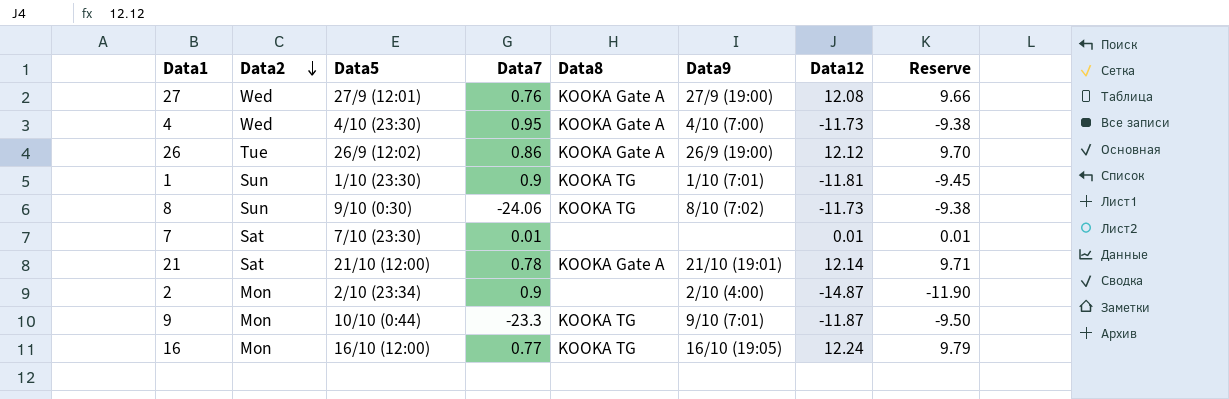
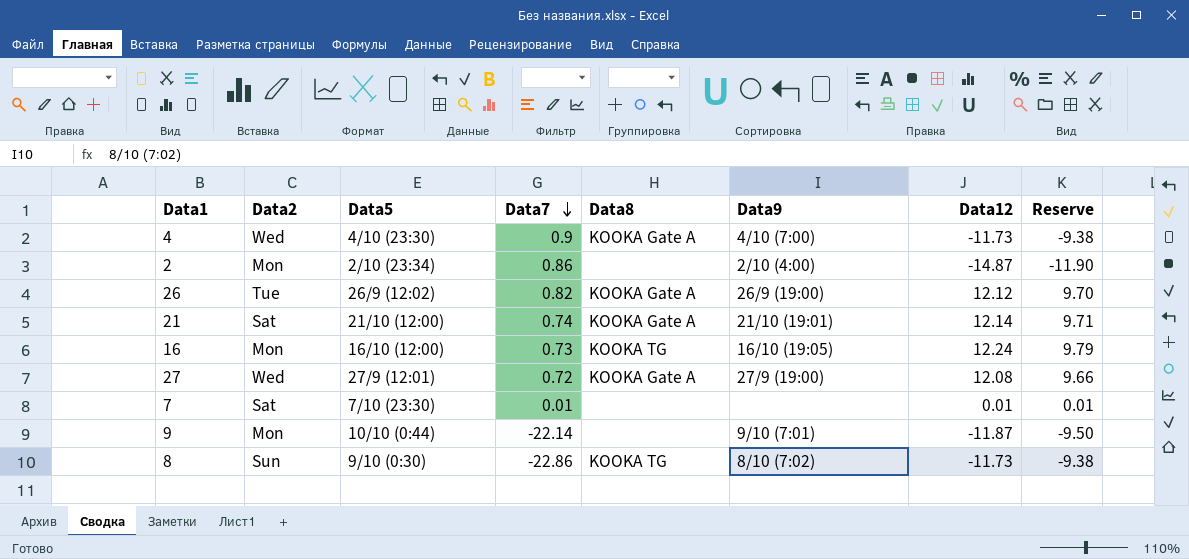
row order: Data2 descending -> Data7 descending
row 1: Sun | 1/10 (23:30) | 0.9 | KOOKA TG | 1/10 (7:01) | -11.81 | -9.45 -> none
4 | Data7: 0.95 -> 0.9
2 | Data7: 0.9 -> 0.86
26 | Data7: 0.86 -> 0.82
21 | Data7: 0.78 -> 0.74
16 | Data7: 0.77 -> 0.73
27 | Data7: 0.76 -> 0.72
9 | Data7: -23.3 -> -22.14
9 | Data8: KOOKA TG -> none
8 | Data7: -24.06 -> -22.86

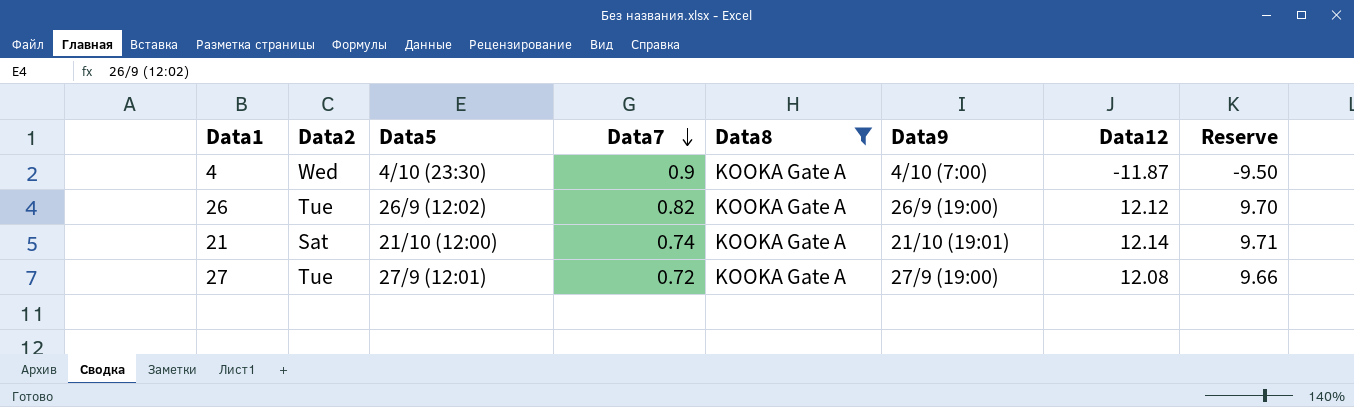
filter: none -> Data8 = KOOKA Gate A
4 | Data12: -11.73 -> -11.87
4 | Reserve: -9.38 -> -9.50
27 | Data2: Wed -> Tue

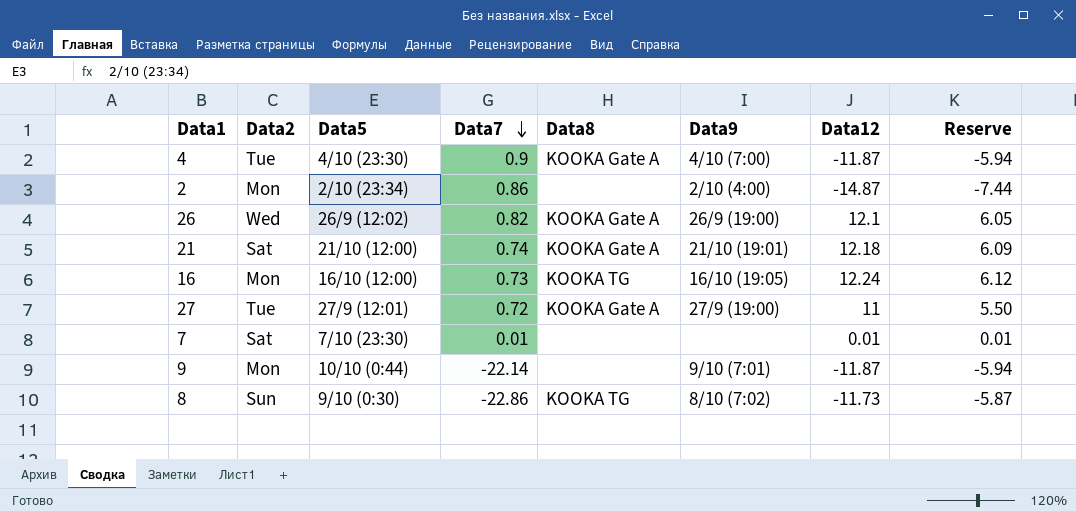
filter: Data8 = KOOKA Gate A -> none
column Reserve | formula: [Data12] * 0.8 -> [Data12] * 0.5
4 | Data2: Wed -> Tue
26 | Data2: Tue -> Wed
26 | Data12: 12.12 -> 12.1
21 | Data12: 12.14 -> 12.18
27 | Data12: 12.08 -> 11

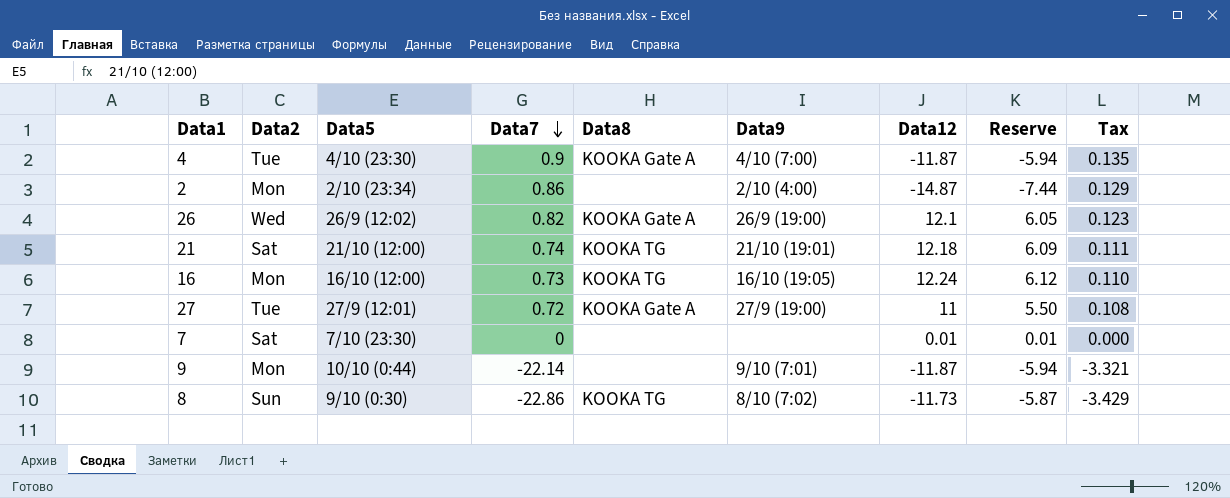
column Tax | formula: none -> [Data7] * 0.15
21 | Data8: KOOKA Gate A -> KOOKA TG
7 | Data7: 0.01 -> 0

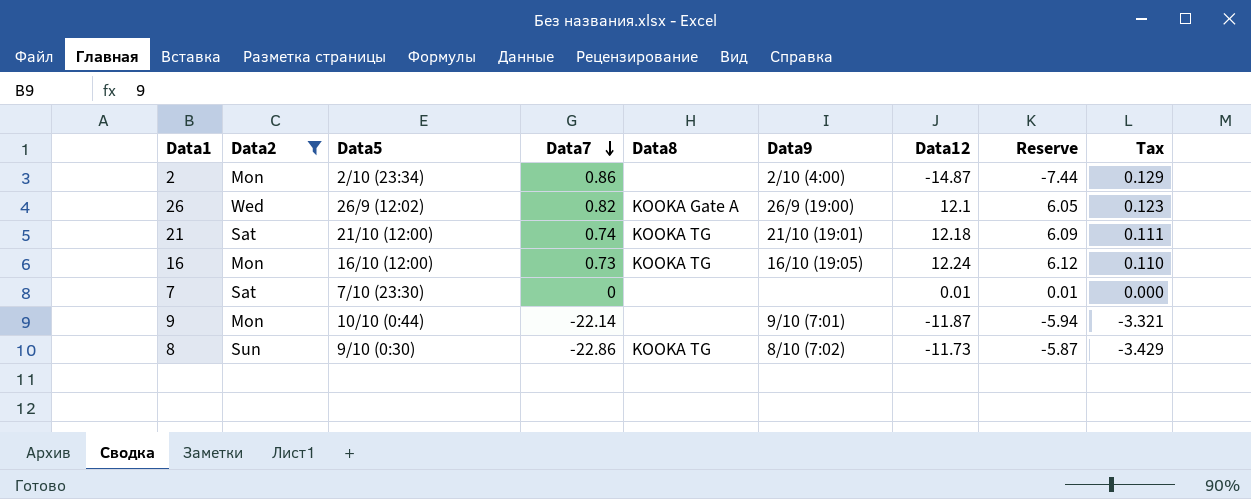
filter: none -> Data2 != Tue

